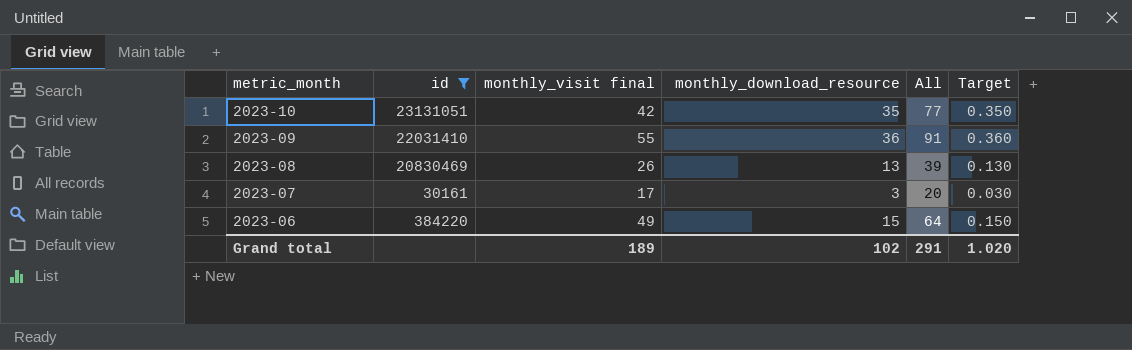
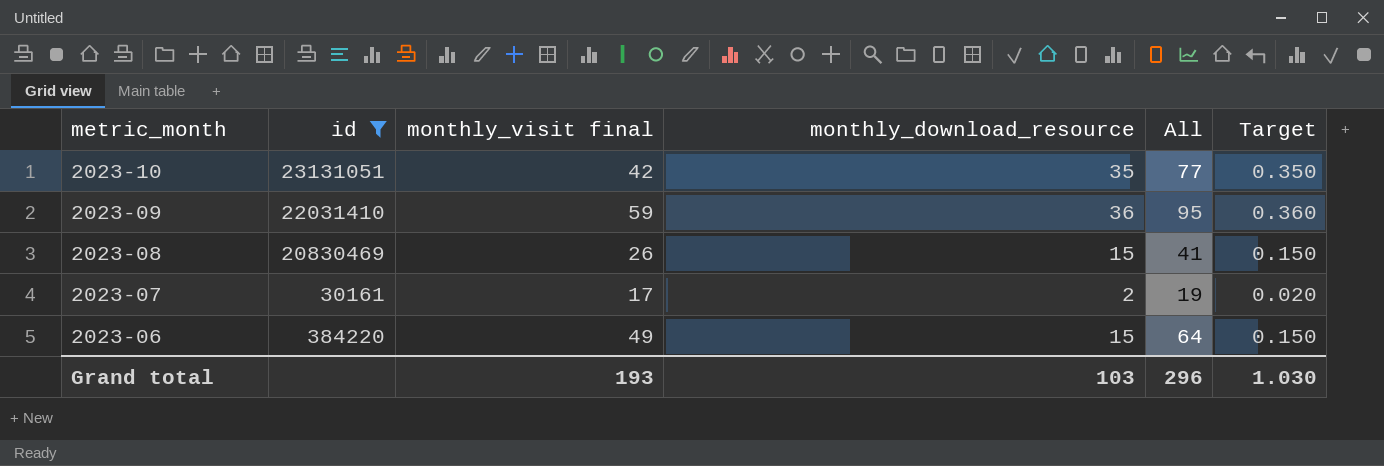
2023-09 | monthly_visit final: 55 -> 59
2023-09 | All: 91 -> 95
2023-08 | monthly_download_resource: 13 -> 15
2023-08 | All: 39 -> 41
2023-08 | Target: 0.130 -> 0.150
2023-07 | monthly_download_resource: 3 -> 2
2023-07 | All: 20 -> 19
2023-07 | Target: 0.030 -> 0.020
Grand total | monthly_visit final: 189 -> 193
Grand total | monthly_download_resource: 102 -> 103
Grand total | All: 291 -> 296
Grand total | Target: 1.020 -> 1.030

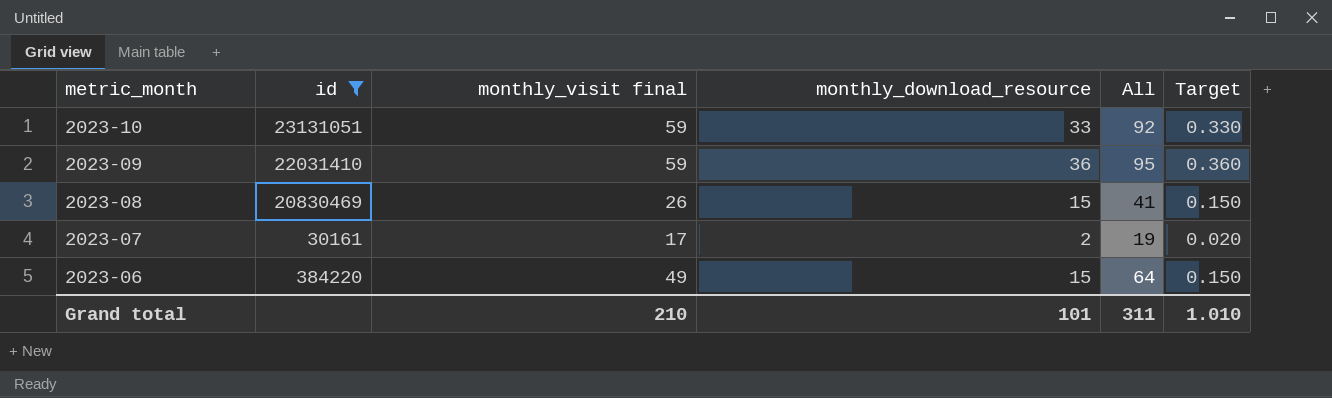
2023-10 | monthly_visit final: 42 -> 59
2023-10 | monthly_download_resource: 35 -> 33
2023-10 | All: 77 -> 92
2023-10 | Target: 0.350 -> 0.330
Grand total | monthly_visit final: 193 -> 210
Grand total | monthly_download_resource: 103 -> 101
Grand total | All: 296 -> 311
Grand total | Target: 1.030 -> 1.010

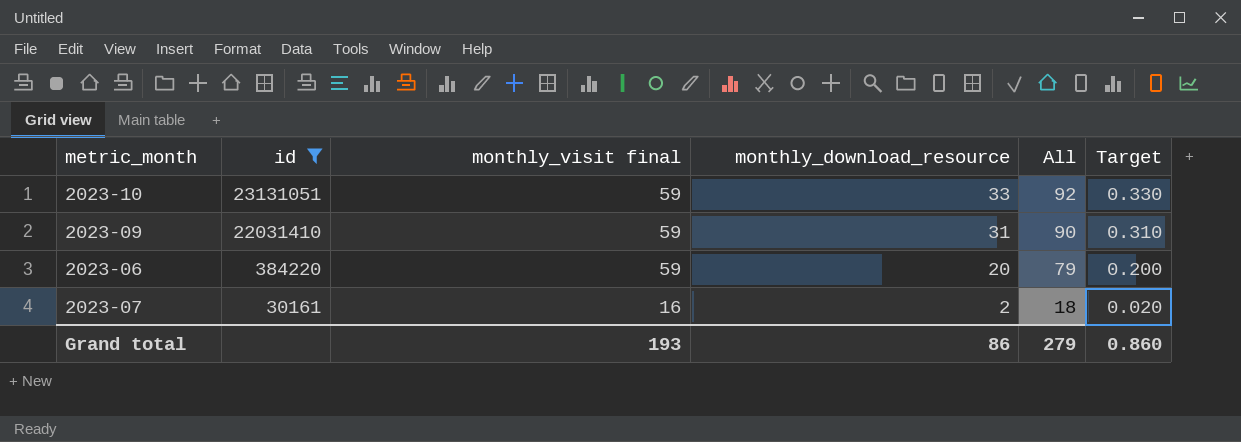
row order: metric_month descending -> id descending
row 2023-08: 20830469 | 26 | 15 | 41 | 0.150 -> none
2023-09 | monthly_download_resource: 36 -> 31
2023-09 | All: 95 -> 90
2023-09 | Target: 0.360 -> 0.310
2023-06 | monthly_visit final: 49 -> 59
2023-06 | monthly_download_resource: 15 -> 20
2023-06 | All: 64 -> 79
2023-06 | Target: 0.150 -> 0.200
2023-07 | monthly_visit final: 17 -> 16
2023-07 | All: 19 -> 18
Grand total | monthly_visit final: 210 -> 193
Grand total | monthly_download_resource: 101 -> 86
Grand total | All: 311 -> 279
Grand total | Target: 1.010 -> 0.860

